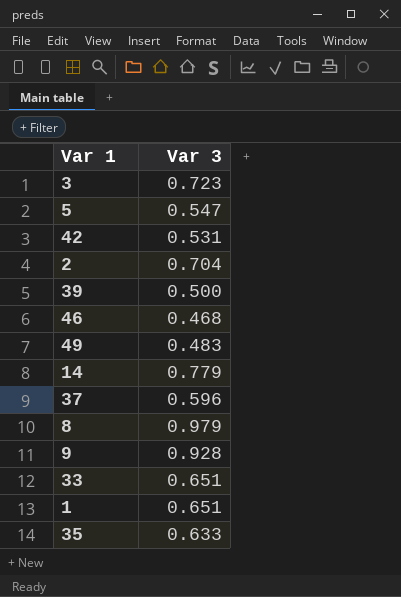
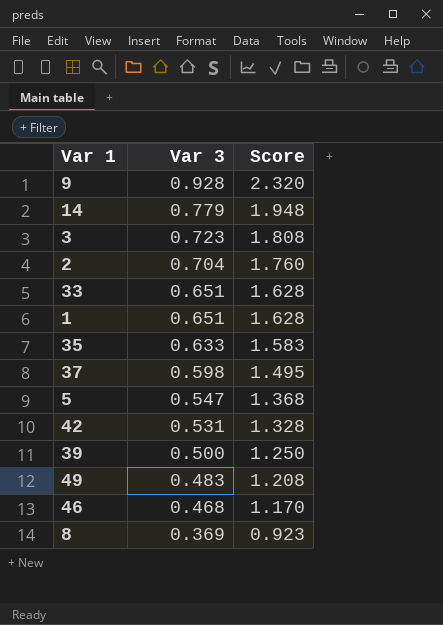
row order: none -> Var 3 descending
column Score | formula: none -> [Var 3] * 2.5
37 | Var 3: 0.596 -> 0.598
8 | Var 3: 0.979 -> 0.369

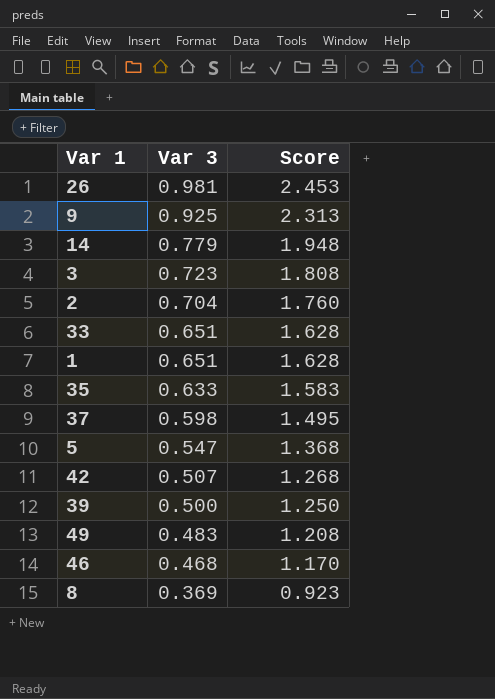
row 26: none -> 0.981 | 2.453
9 | Var 3: 0.928 -> 0.925
9 | Score: 2.320 -> 2.313
42 | Var 3: 0.531 -> 0.507
42 | Score: 1.328 -> 1.268

